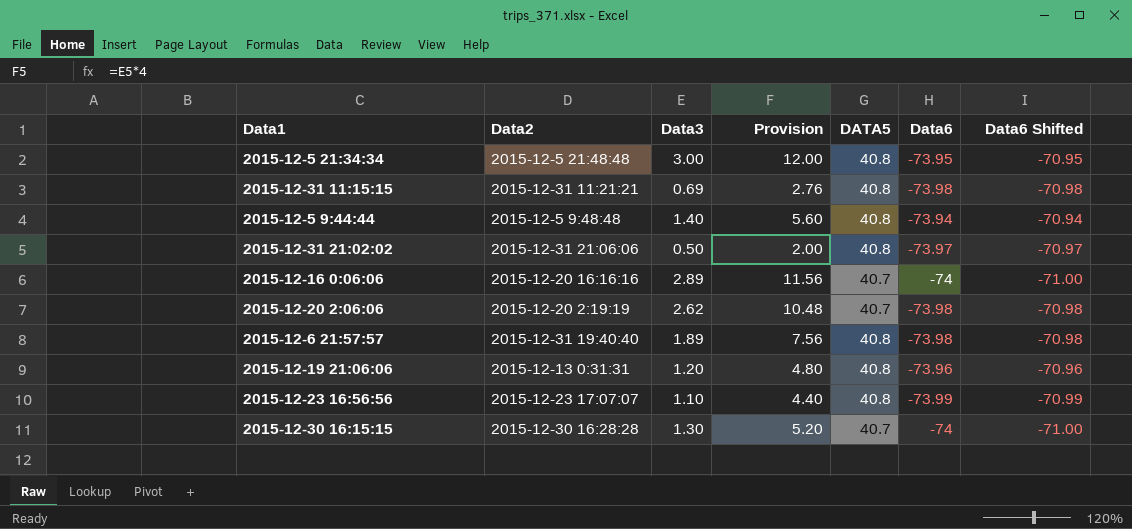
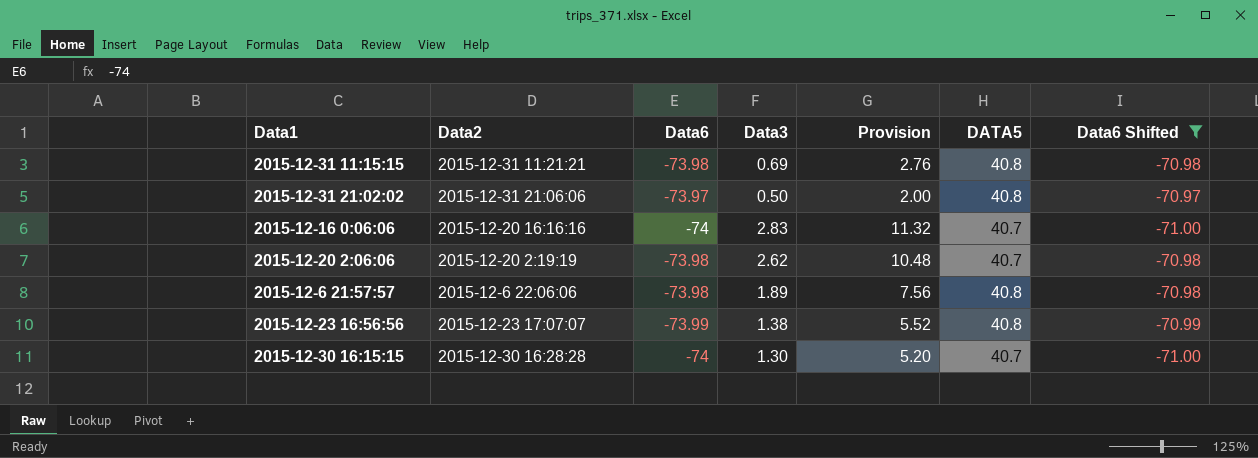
filter: none -> Data6 Shifted <= -70.97
column Data6 | position: 6 -> 3
2015-12-16 0:06:06 | Data3: 2.89 -> 2.83
2015-12-16 0:06:06 | Provision: 11.56 -> 11.32
2015-12-6 21:57:57 | Data2: 2015-12-31 19:40:40 -> 2015-12-6 22:06:06
2015-12-23 16:56:56 | Data3: 1.10 -> 1.38
2015-12-23 16:56:56 | Provision: 4.40 -> 5.52

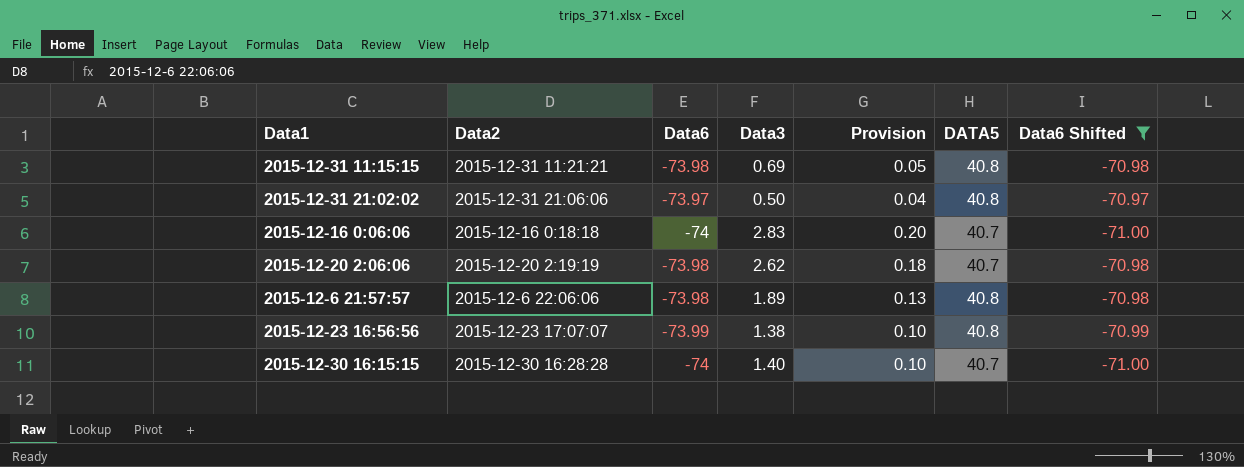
column Provision | formula: [Data3] * 4 -> [Data3] * 0.07
2015-12-16 0:06:06 | Data2: 2015-12-20 16:16:16 -> 2015-12-16 0:18:18
2015-12-30 16:15:15 | Data3: 1.30 -> 1.40

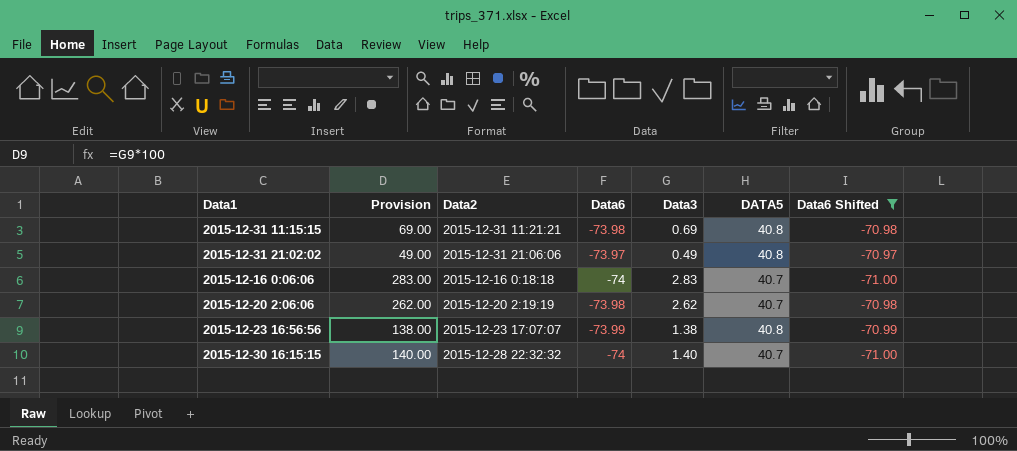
column Provision | formula: [Data3] * 0.07 -> [Data3] * 100
column Provision | position: 5 -> 2
row 2015-12-6 21:57:57: 2015-12-6 22:06:06 | -73.98 | 1.89 | 0.13 | 40.8 | -70.98 -> none
2015-12-31 21:02:02 | Data3: 0.50 -> 0.49
2015-12-30 16:15:15 | Data2: 2015-12-30 16:28:28 -> 2015-12-28 22:32:32

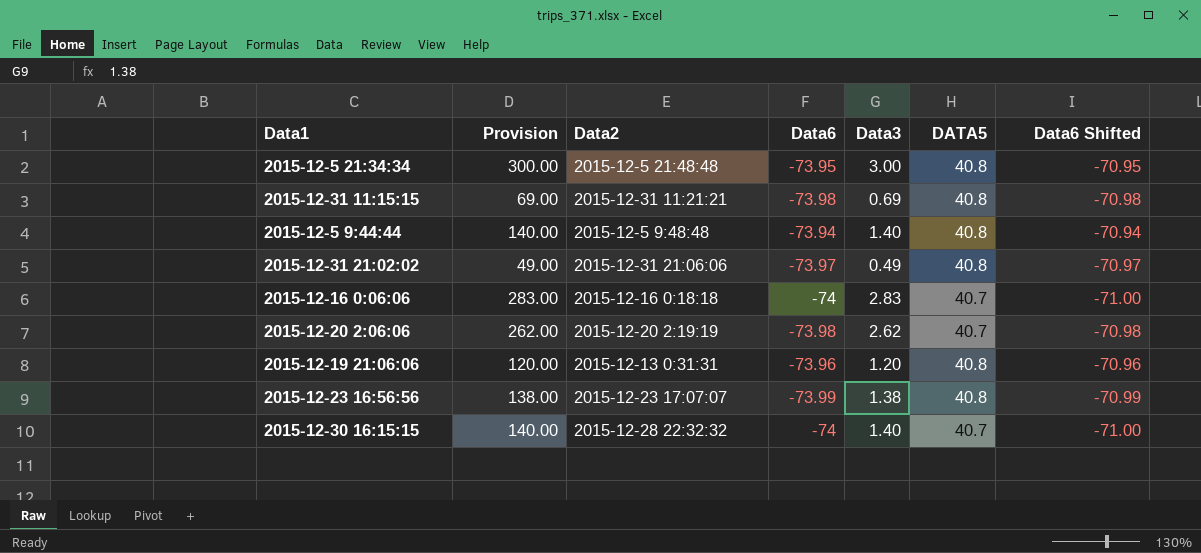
filter: Data6 Shifted <= -70.97 -> none

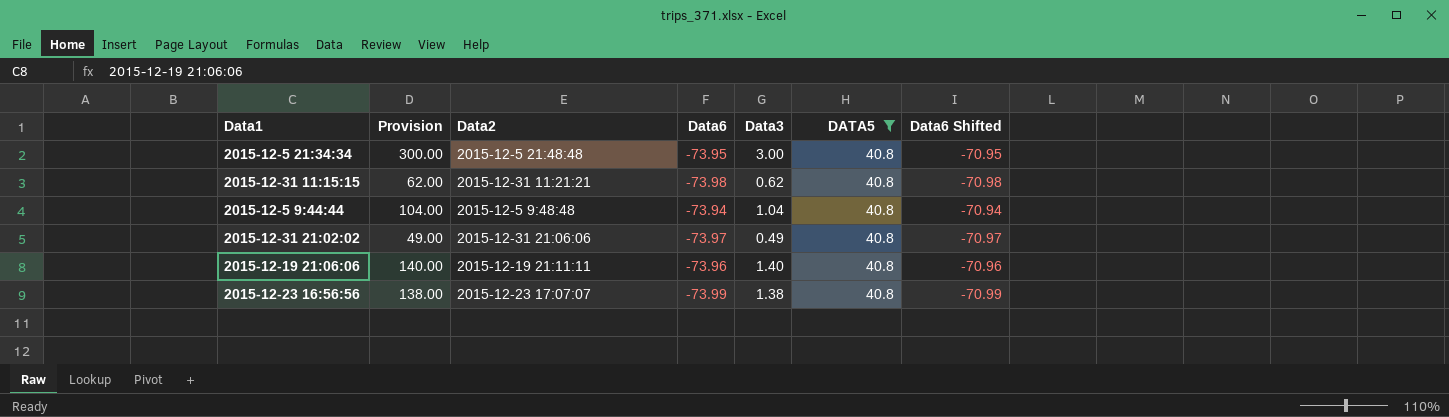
filter: none -> DATA5 = 40.8
2015-12-31 11:15:15 | Provision: 69.00 -> 62.00
2015-12-31 11:15:15 | Data3: 0.69 -> 0.62
2015-12-5 9:44:44 | Provision: 140.00 -> 104.00
2015-12-5 9:44:44 | Data3: 1.40 -> 1.04
2015-12-19 21:06:06 | Provision: 120.00 -> 140.00
2015-12-19 21:06:06 | Data2: 2015-12-13 0:31:31 -> 2015-12-19 21:11:11
2015-12-19 21:06:06 | Data3: 1.20 -> 1.40

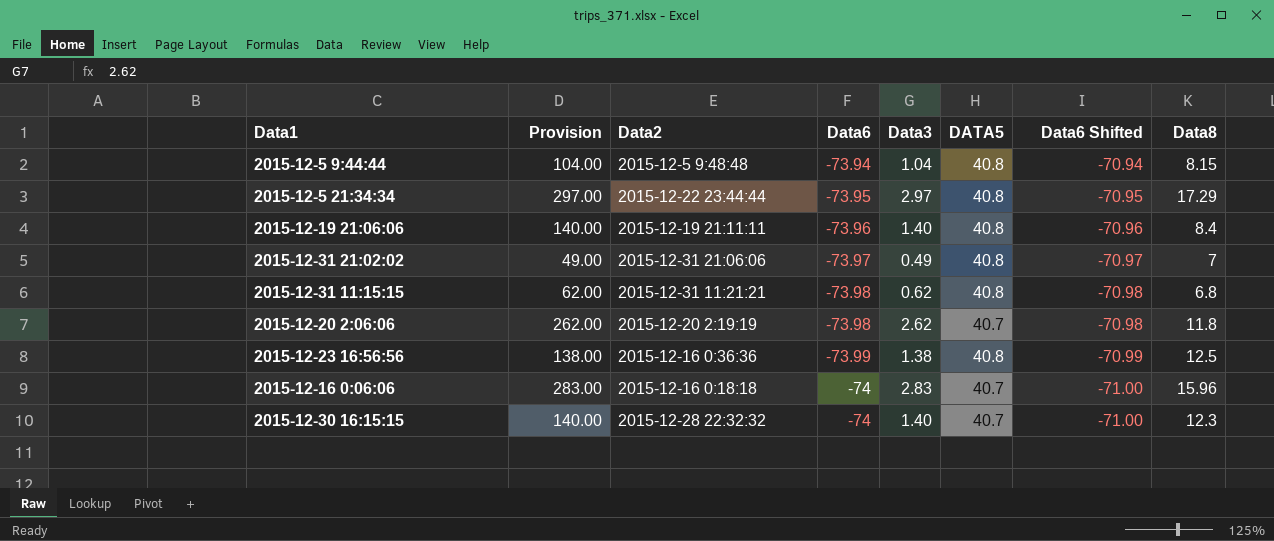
filter: DATA5 = 40.8 -> none
row order: none -> Data6 descending
column Data8 | position: none -> 8
2015-12-5 21:34:34 | Provision: 300.00 -> 297.00
2015-12-5 21:34:34 | Data2: 2015-12-5 21:48:48 -> 2015-12-22 23:44:44
2015-12-5 21:34:34 | Data3: 3.00 -> 2.97
2015-12-23 16:56:56 | Data2: 2015-12-23 17:07:07 -> 2015-12-16 0:36:36

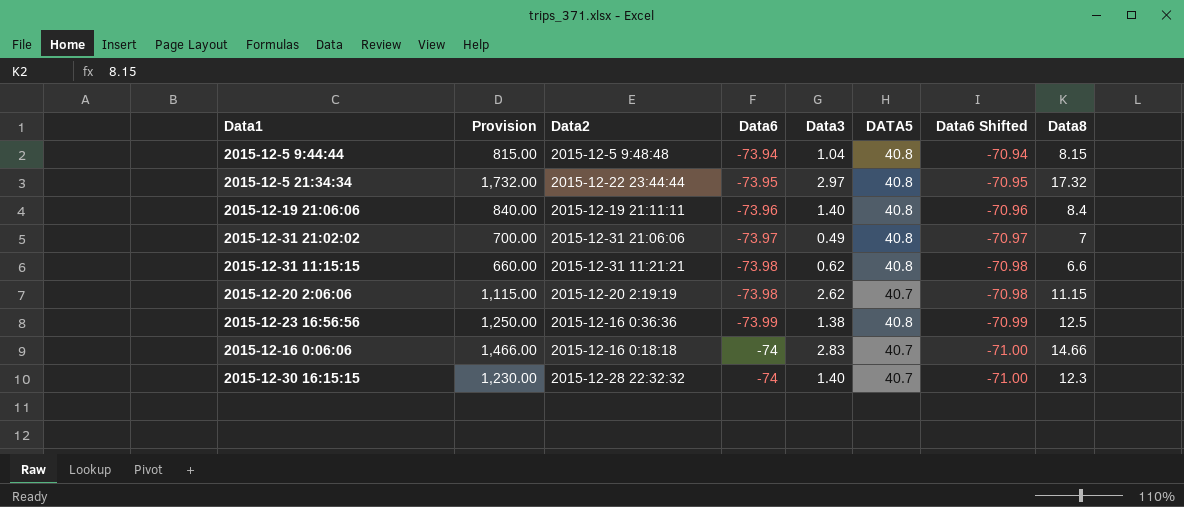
column Provision | formula: [Data3] * 100 -> [Data8] * 100
2015-12-5 21:34:34 | Data8: 17.29 -> 17.32
2015-12-31 11:15:15 | Data8: 6.8 -> 6.6
2015-12-20 2:06:06 | Data8: 11.8 -> 11.15
2015-12-16 0:06:06 | Data8: 15.96 -> 14.66

